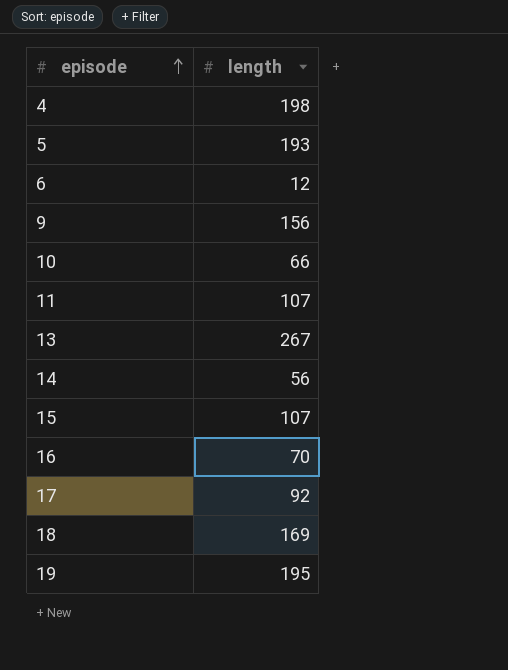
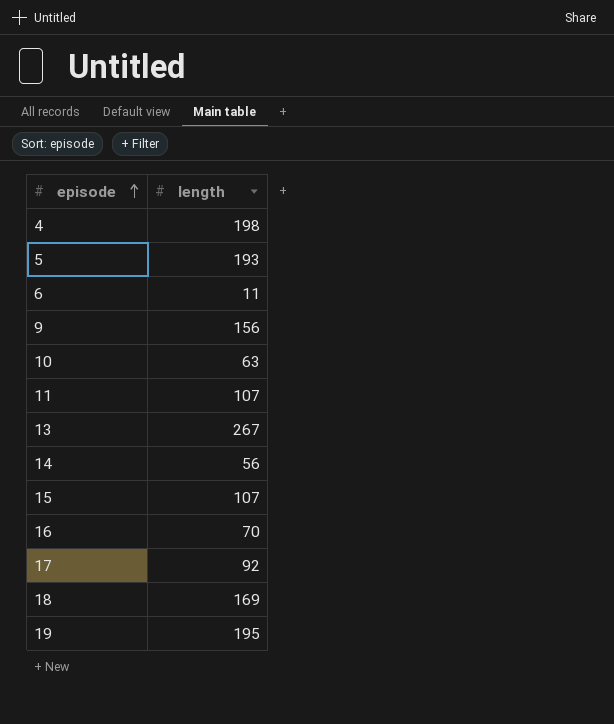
6 | length: 12 -> 11
10 | length: 66 -> 63

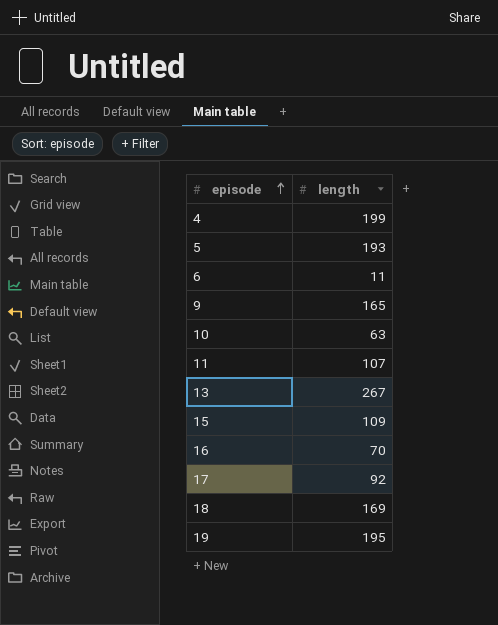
row 14: 56 -> none
4 | length: 198 -> 199
9 | length: 156 -> 165
15 | length: 107 -> 109

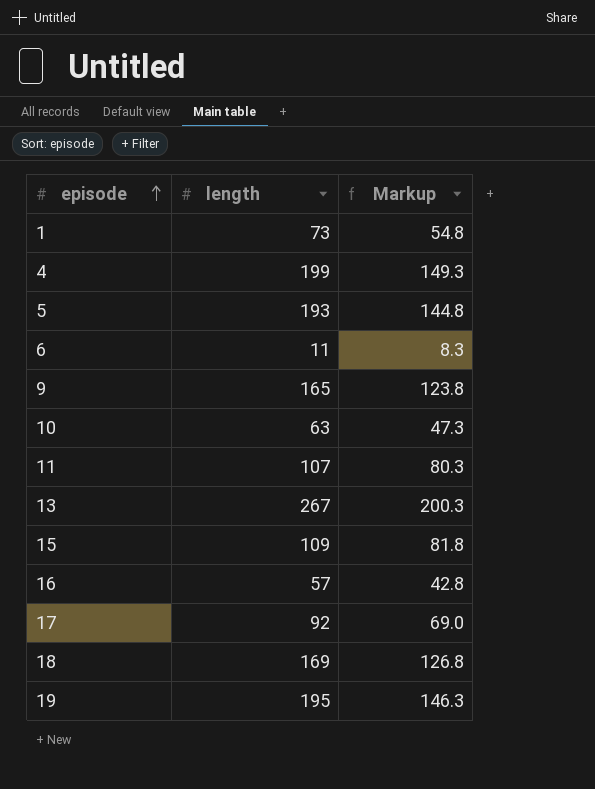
column Markup | formula: none -> [length] * 0.75
row 1: none -> 73 | 54.8
16 | length: 70 -> 57

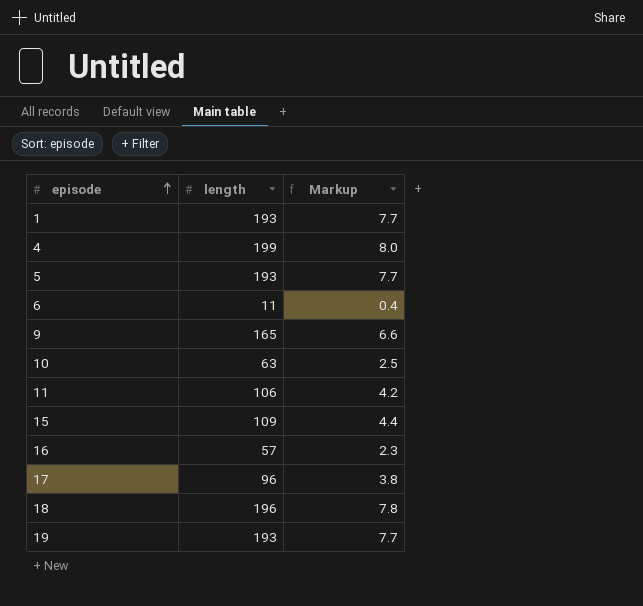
column Markup | formula: [length] * 0.75 -> [length] * 0.04
row 13: 267 | 200.3 -> none
1 | length: 73 -> 193
11 | length: 107 -> 106
17 | length: 92 -> 96
18 | length: 169 -> 196
19 | length: 195 -> 193

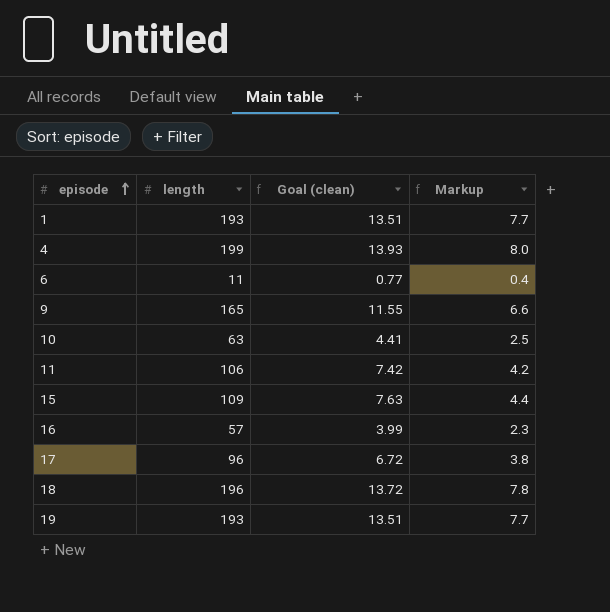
column Goal (clean) | formula: none -> [length] * 0.07
row 5: 193 | 7.7 -> none

